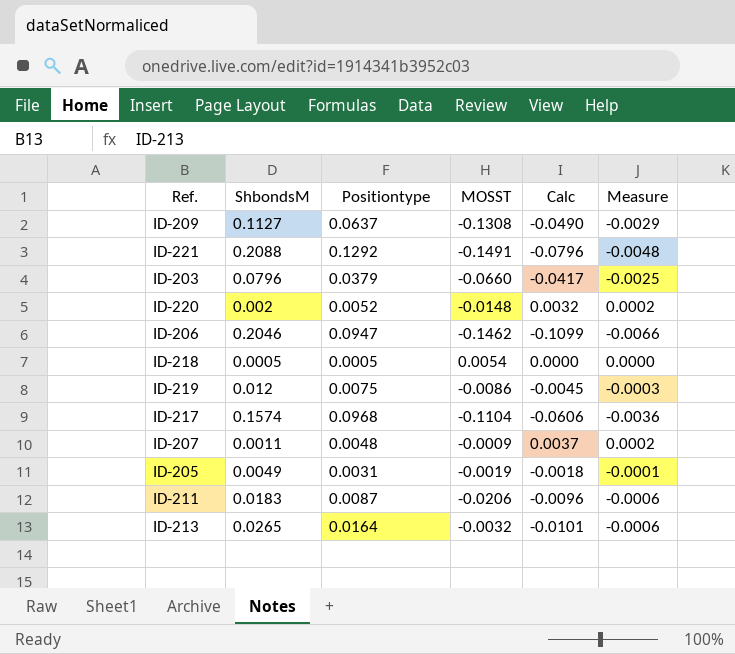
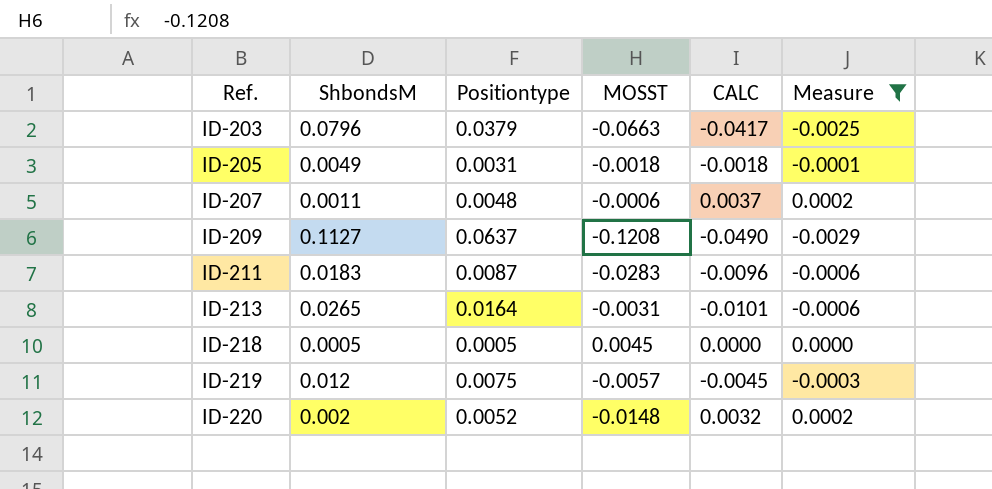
filter: none -> Measure >= -0.0029
row order: none -> Ref. ascending
column name: Calc -> CALC
ID-203 | MOSST: -0.0660 -> -0.0663
ID-205 | MOSST: -0.0019 -> -0.0018
ID-207 | MOSST: -0.0009 -> -0.0006
ID-209 | MOSST: -0.1308 -> -0.1208
ID-211 | MOSST: -0.0206 -> -0.0283
ID-213 | MOSST: -0.0032 -> -0.0031
ID-218 | MOSST: 0.0054 -> 0.0045
ID-219 | MOSST: -0.0086 -> -0.0057

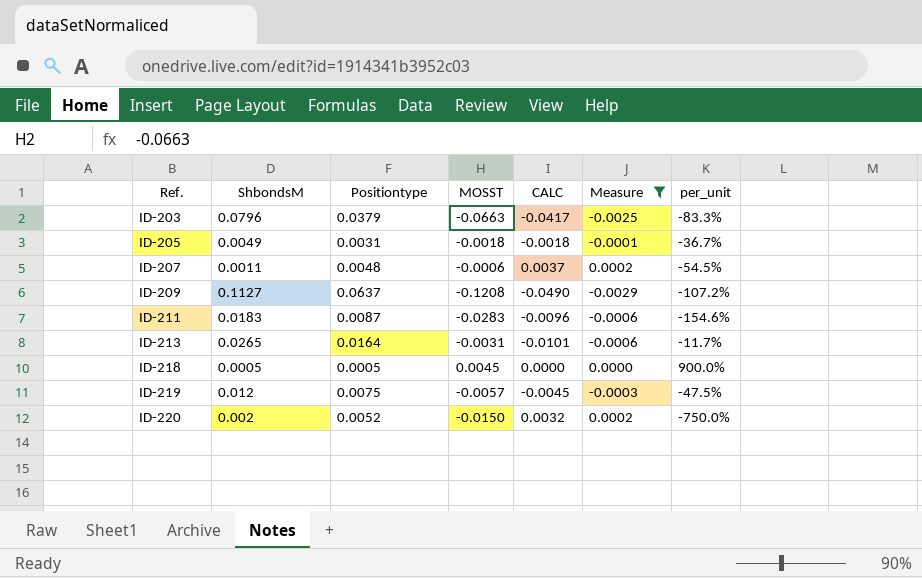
column per_unit | formula: none -> [MOSST] / [ShbondsM]
ID-220 | MOSST: -0.0148 -> -0.0150

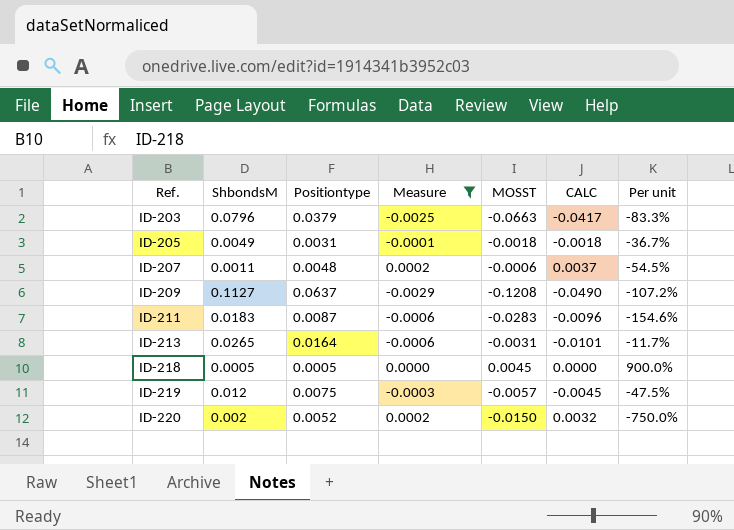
column Measure | position: 6 -> 4
column name: per_unit -> Per unit

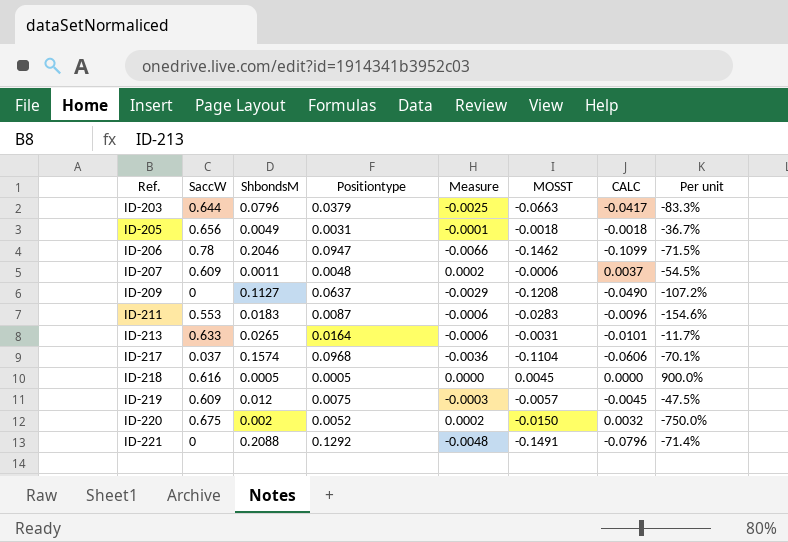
filter: Measure >= -0.0029 -> none
column SaccW | position: none -> 2

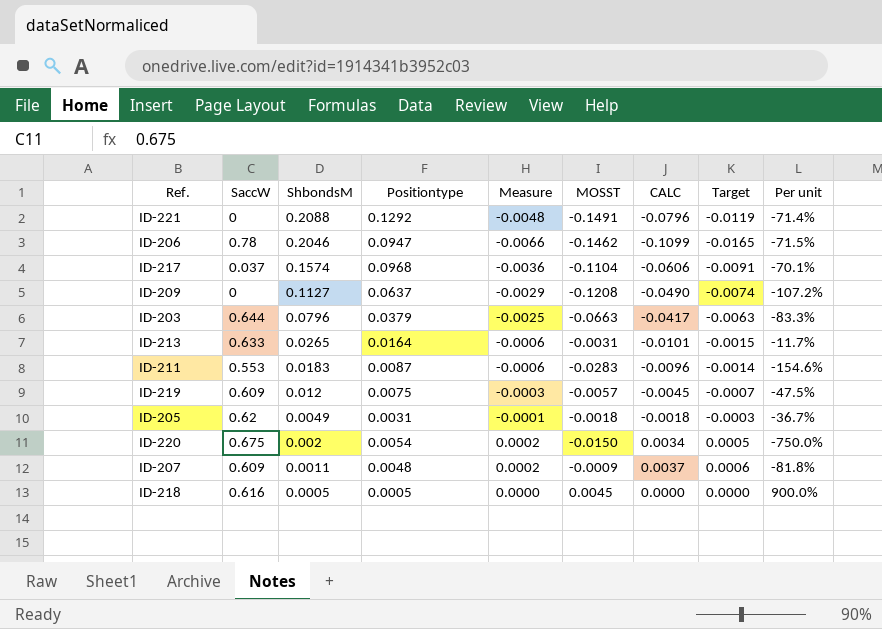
row order: Ref. ascending -> ShbondsM descending
column Target | formula: none -> [CALC] * 0.15
ID-205 | SaccW: 0.656 -> 0.62
ID-220 | Positiontype: 0.0052 -> 0.0054
ID-220 | CALC: 0.0032 -> 0.0034
ID-207 | MOSST: -0.0006 -> -0.0009
ID-207 | Per unit: -54.5% -> -81.8%

